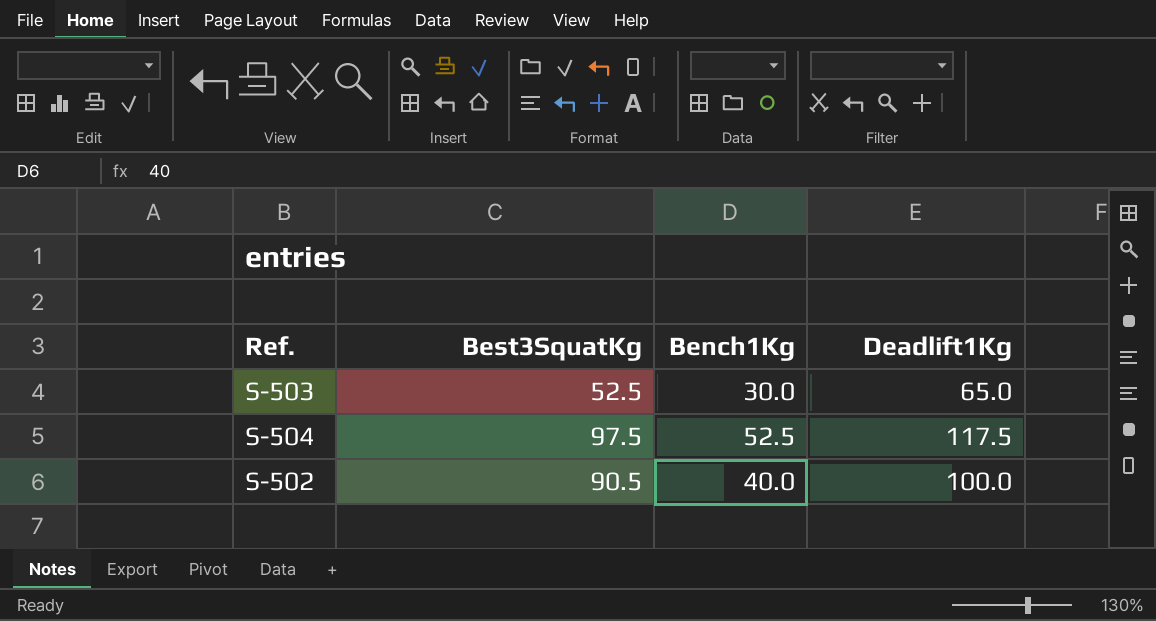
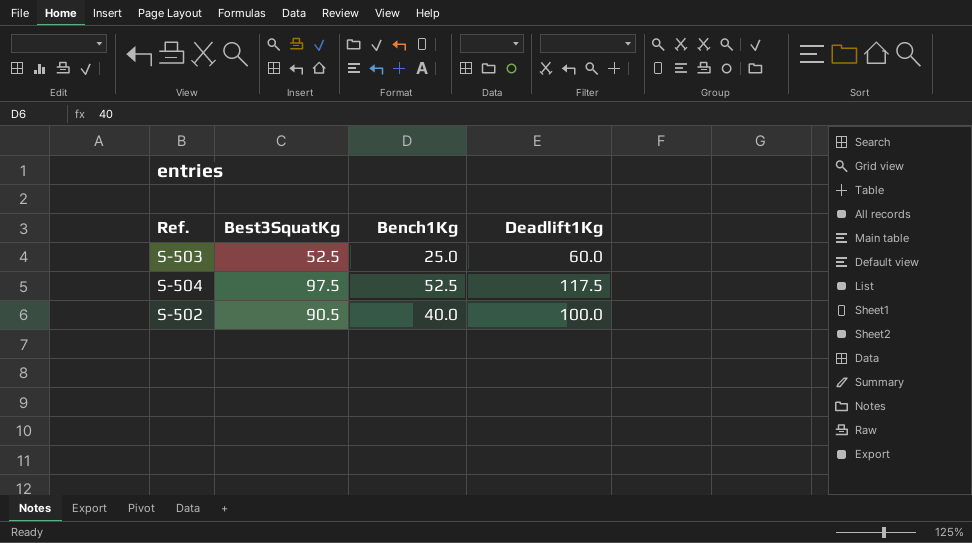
S-503 | Bench1Kg: 30.0 -> 25.0
S-503 | Deadlift1Kg: 65.0 -> 60.0

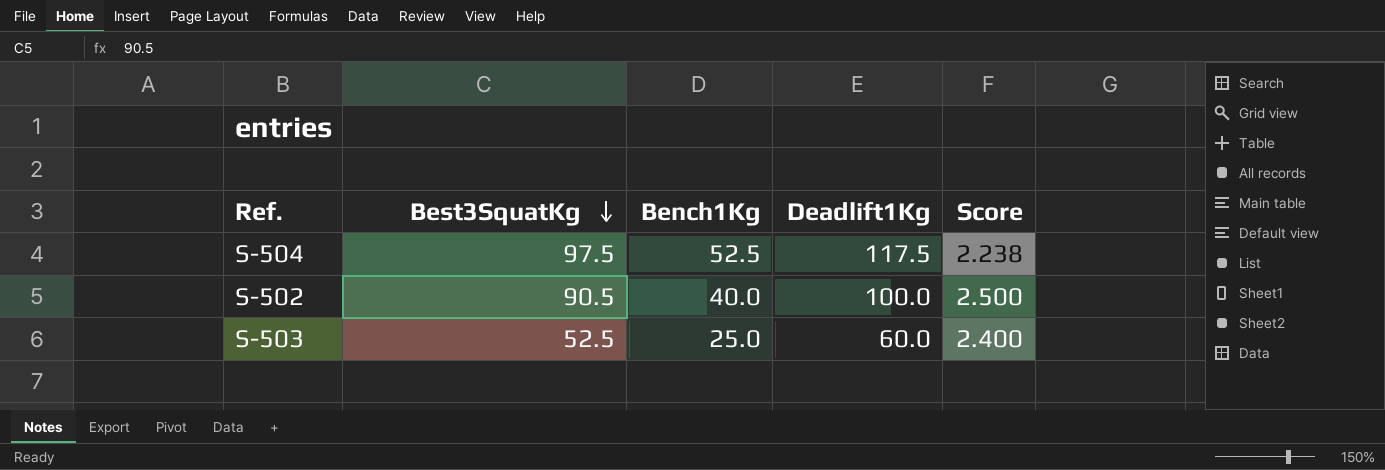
row order: none -> Best3SquatKg descending
column Score | formula: none -> [Deadlift1Kg] / [Bench1Kg]

